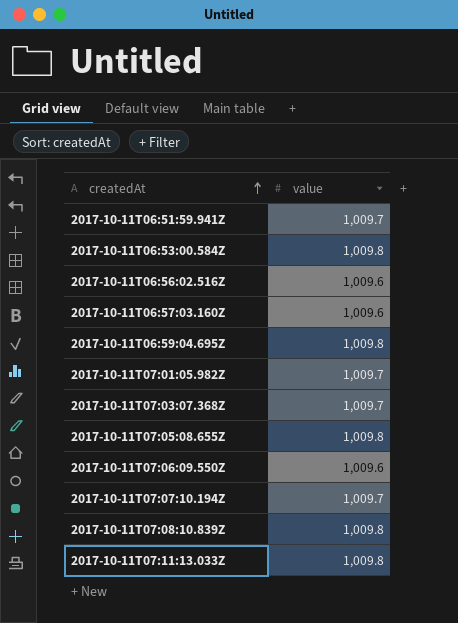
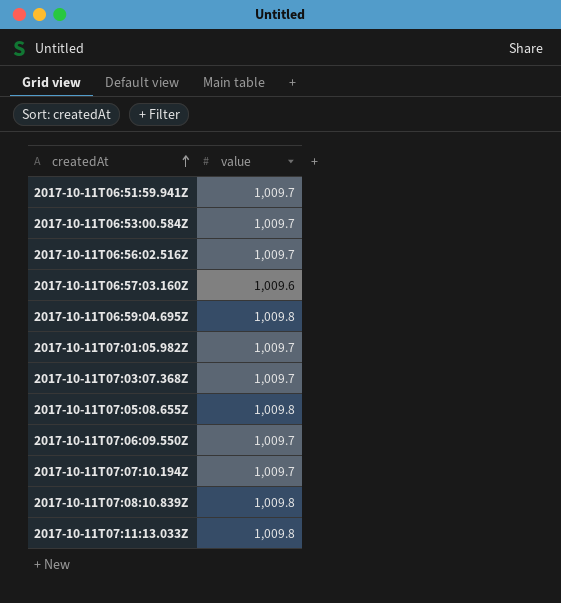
2017-10-11T06:53:00.584Z | value: 1,009.8 -> 1,009.7
2017-10-11T06:56:02.516Z | value: 1,009.6 -> 1,009.7
2017-10-11T07:06:09.550Z | value: 1,009.6 -> 1,009.7

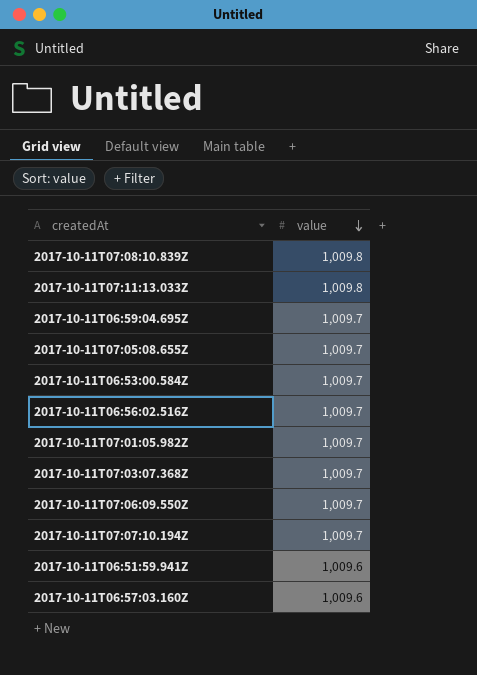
row order: createdAt ascending -> value descending
2017-10-11T06:59:04.695Z | value: 1,009.8 -> 1,009.7
2017-10-11T07:05:08.655Z | value: 1,009.8 -> 1,009.7
2017-10-11T06:51:59.941Z | value: 1,009.7 -> 1,009.6

